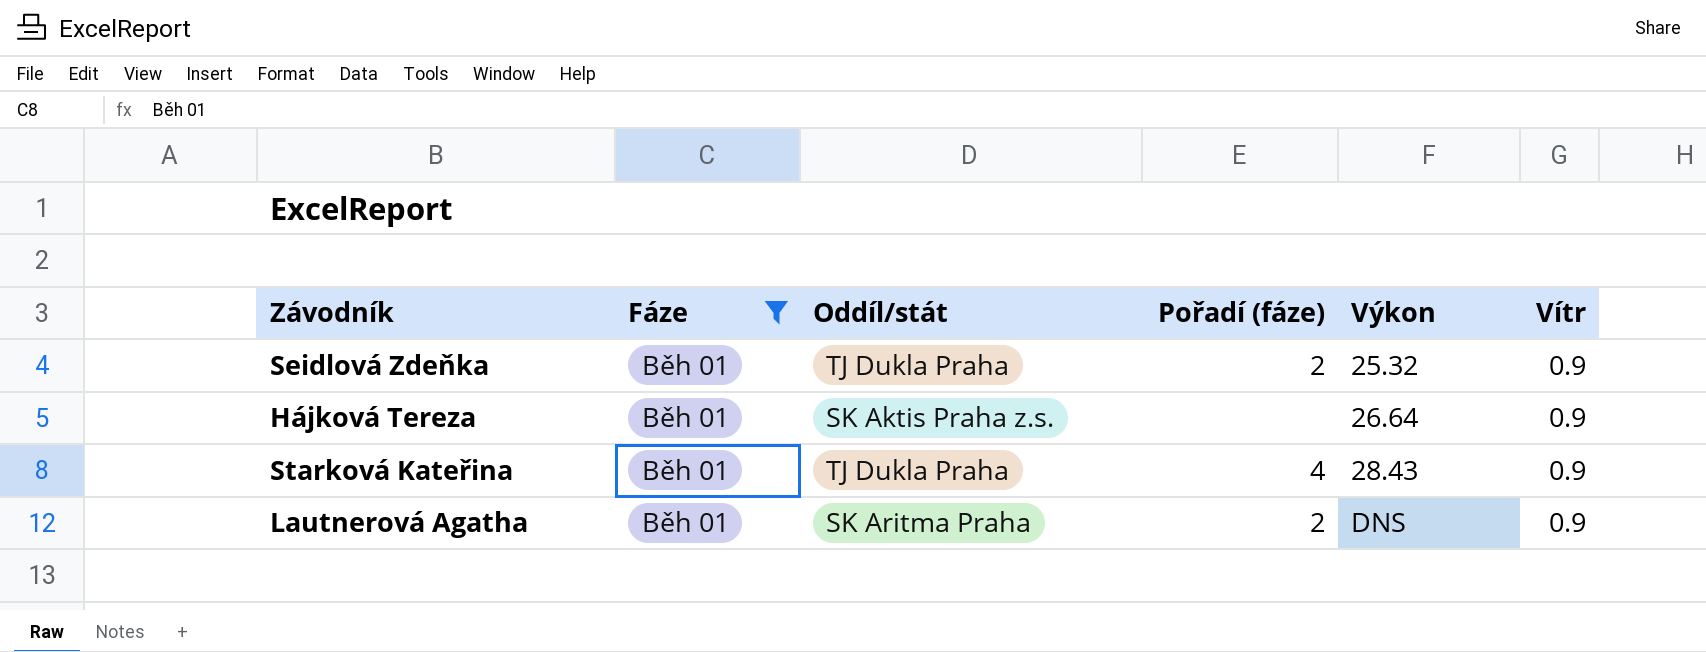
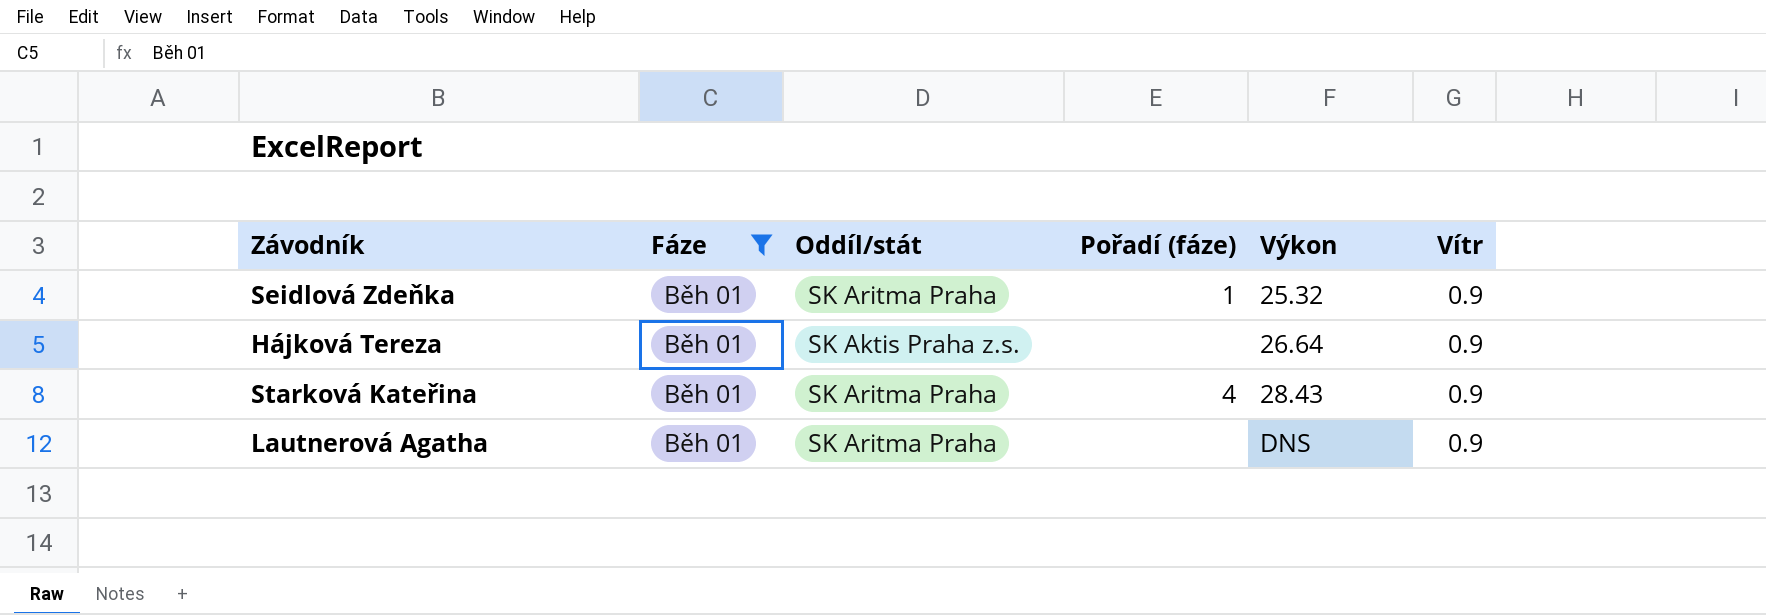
Seidlová Zdeňka | Oddíl/stát: TJ Dukla Praha -> SK Aritma Praha
Seidlová Zdeňka | Pořadí (fáze): 2 -> 1
Starková Kateřina | Oddíl/stát: TJ Dukla Praha -> SK Aritma Praha
Lautnerová Agatha | Pořadí (fáze): 2 -> none

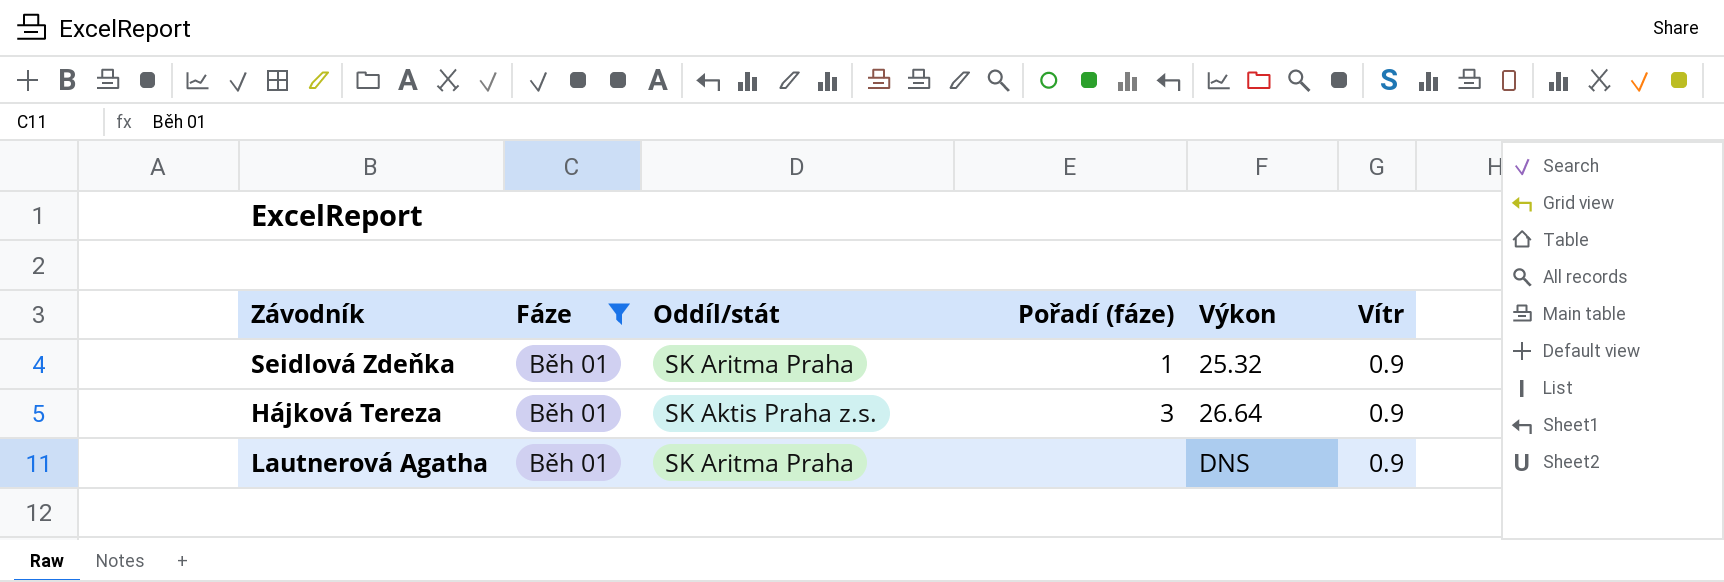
row Starková Kateřina: Běh 01 | SK Aritma Praha | 4 | 28.43 | 0.9 -> none
Hájková Tereza | Pořadí (fáze): none -> 3

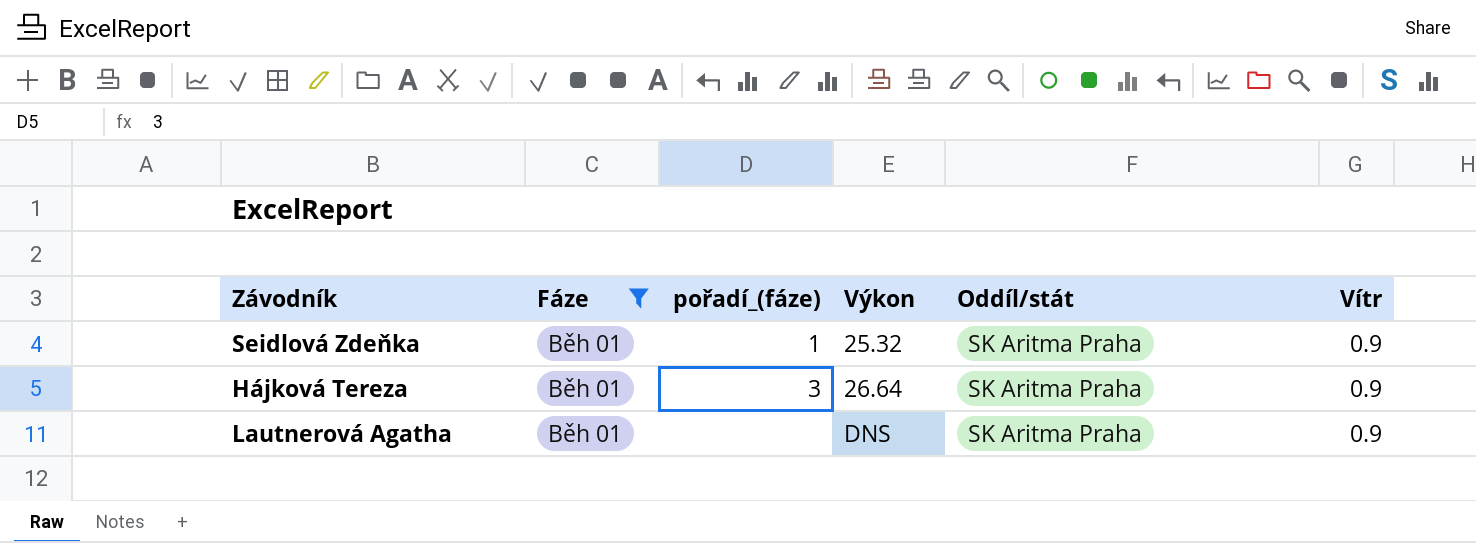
column name: Pořadí (fáze) -> pořadí_(fáze)
column Oddíl/stát | position: 3 -> 5
Hájková Tereza | Oddíl/stát: SK Aktis Praha z.s. -> SK Aritma Praha

